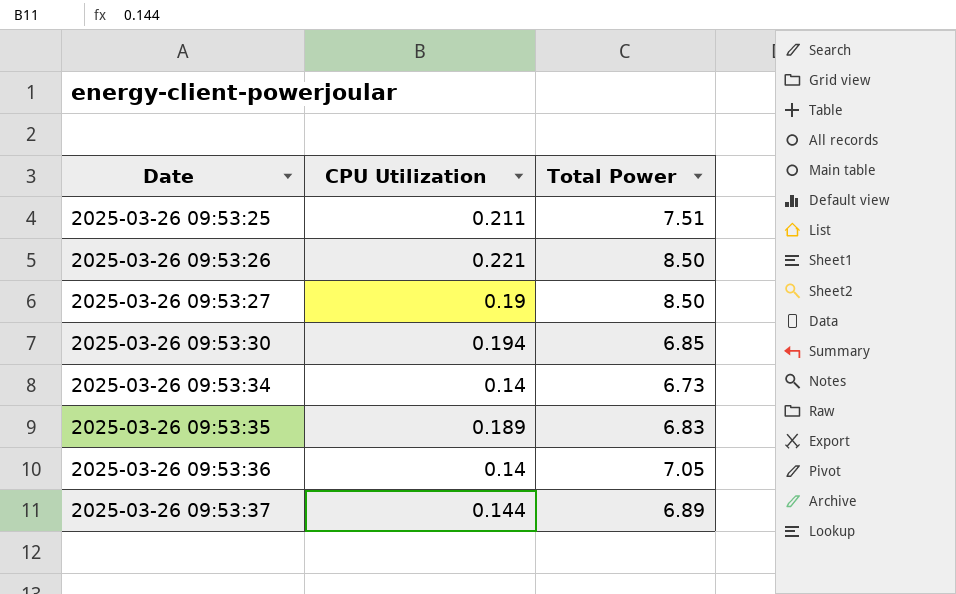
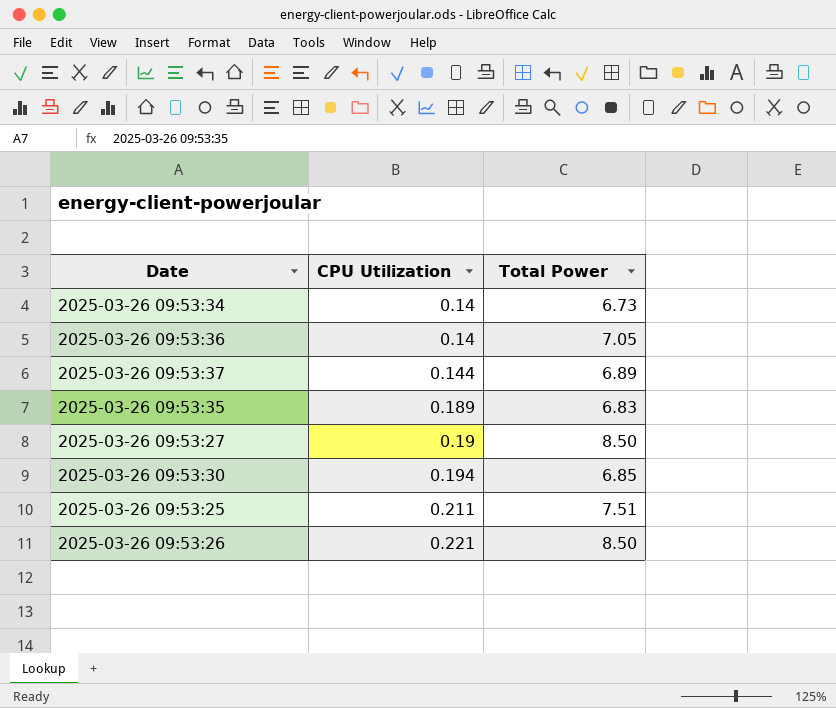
row order: Date ascending -> CPU Utilization ascending

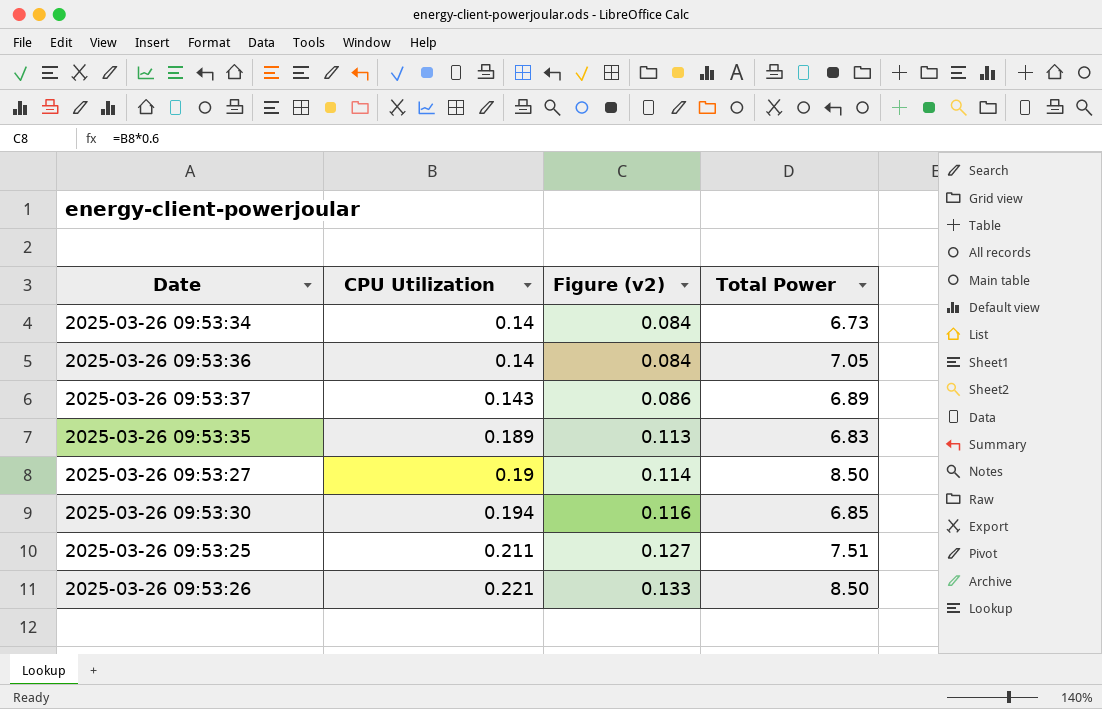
column Figure (v2) | formula: none -> [CPU Utilization] * 0.6
2025-03-26 09:53:37 | CPU Utilization: 0.144 -> 0.143

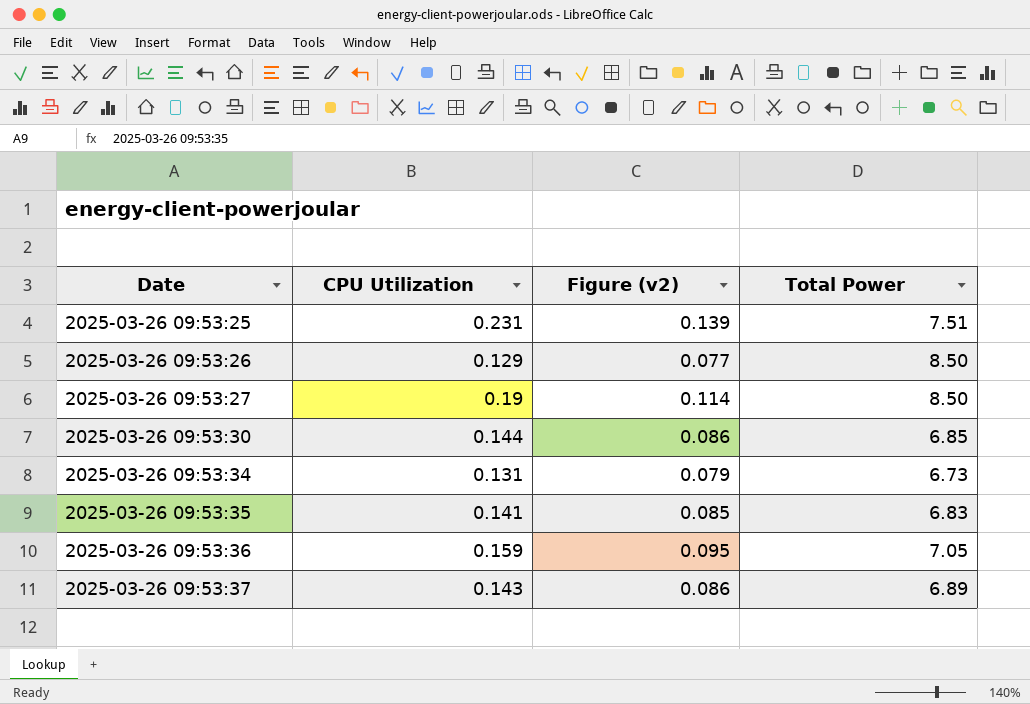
row order: CPU Utilization ascending -> Date ascending
2025-03-26 09:53:25 | CPU Utilization: 0.211 -> 0.231
2025-03-26 09:53:25 | Figure (v2): 0.127 -> 0.139
2025-03-26 09:53:26 | CPU Utilization: 0.221 -> 0.129
2025-03-26 09:53:26 | Figure (v2): 0.133 -> 0.077
2025-03-26 09:53:30 | CPU Utilization: 0.194 -> 0.144
2025-03-26 09:53:30 | Figure (v2): 0.116 -> 0.086
2025-03-26 09:53:34 | CPU Utilization: 0.14 -> 0.131
2025-03-26 09:53:34 | Figure (v2): 0.084 -> 0.079
2025-03-26 09:53:35 | CPU Utilization: 0.189 -> 0.141
2025-03-26 09:53:35 | Figure (v2): 0.113 -> 0.085
2025-03-26 09:53:36 | CPU Utilization: 0.14 -> 0.159
2025-03-26 09:53:36 | Figure (v2): 0.084 -> 0.095

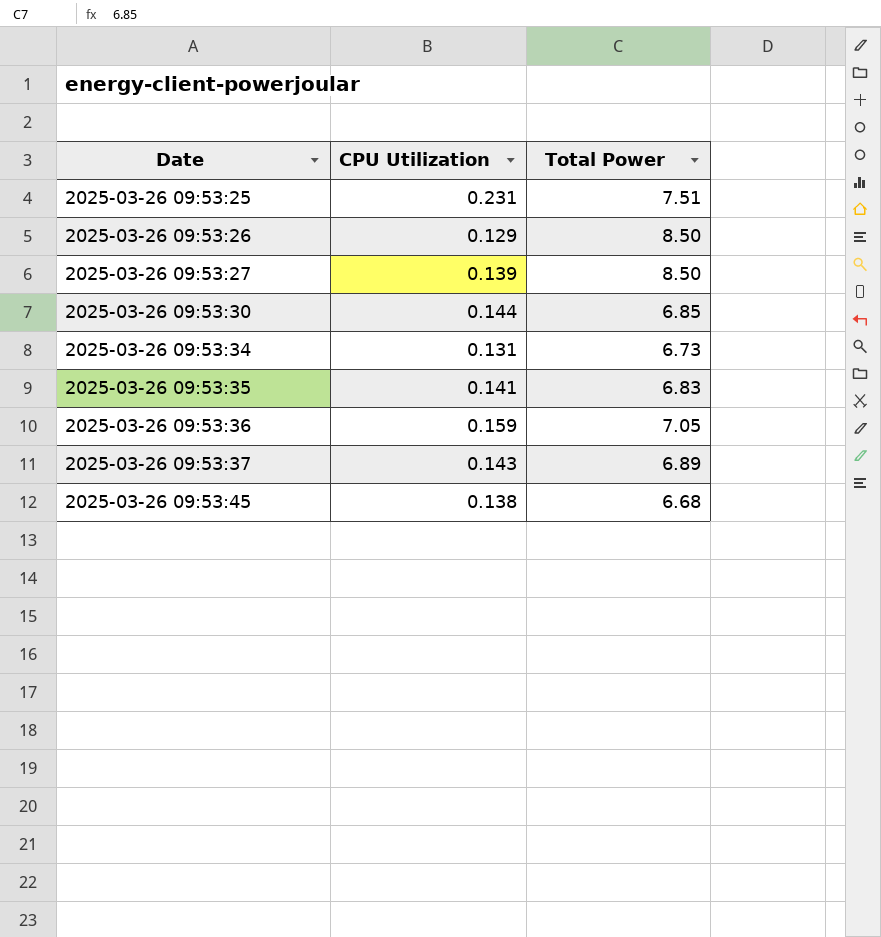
column Figure (v2) | formula: [CPU Utilization] * 0.6 -> none
2025-03-26 09:53:27 | CPU Utilization: 0.19 -> 0.139
row 2025-03-26 09:53:45: none -> 0.138 | 6.68

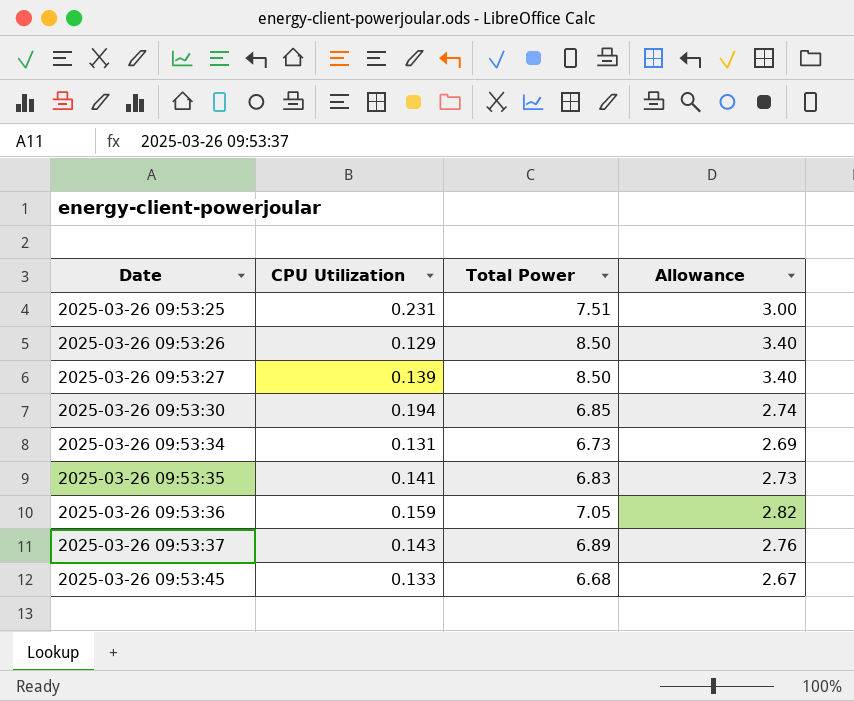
column Allowance | formula: none -> [Total Power] * 0.4
2025-03-26 09:53:30 | CPU Utilization: 0.144 -> 0.194
2025-03-26 09:53:45 | CPU Utilization: 0.138 -> 0.133

